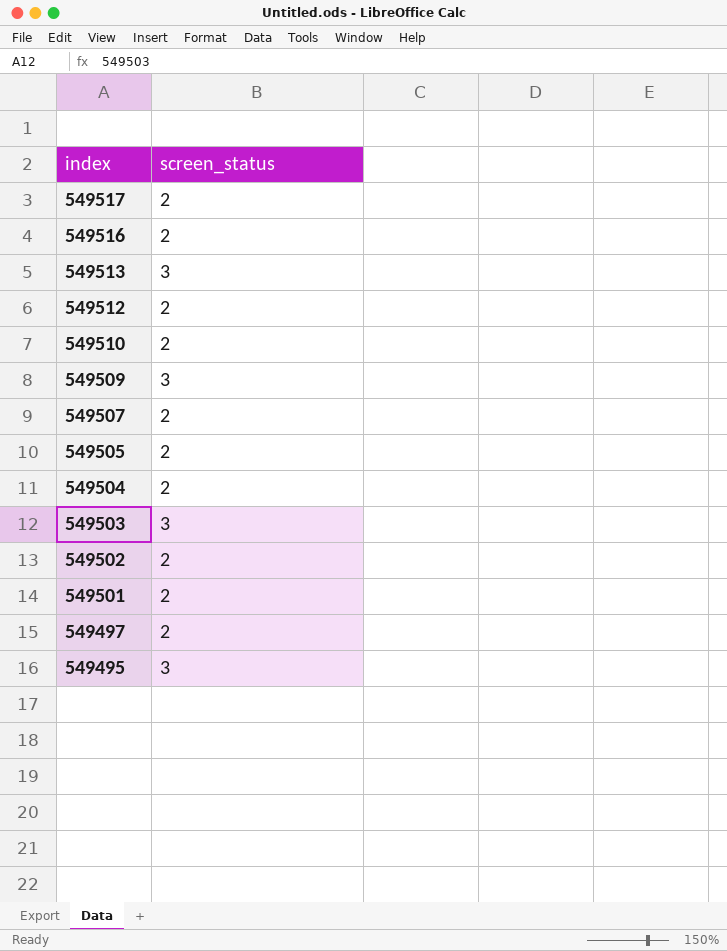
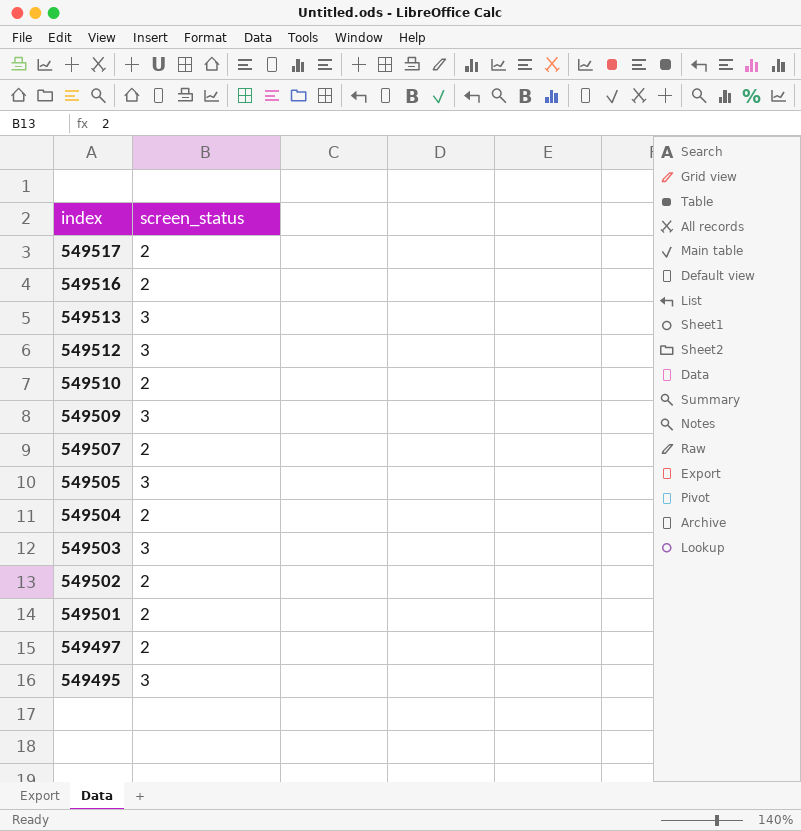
549512 | screen_status: 2 -> 3
549505 | screen_status: 2 -> 3

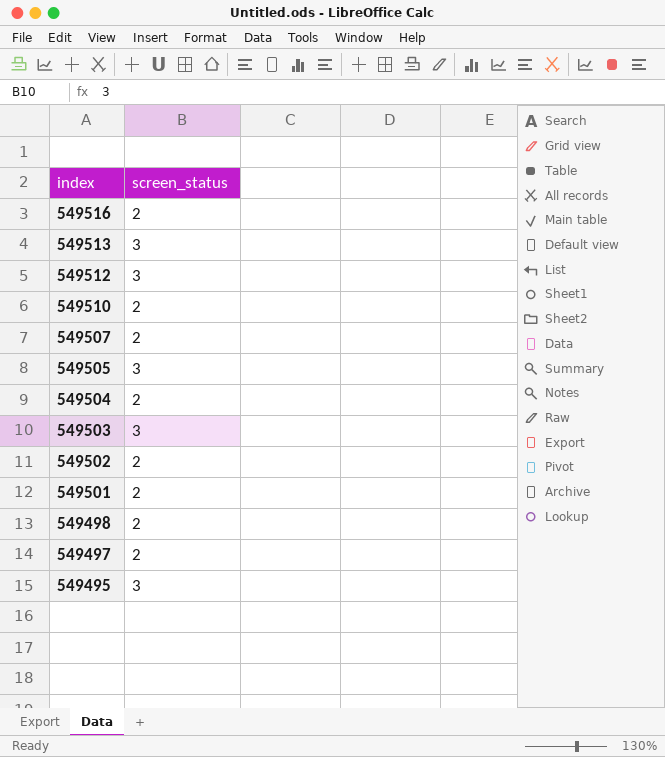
row 549517: 2 -> none
row 549509: 3 -> none
row 549498: none -> 2

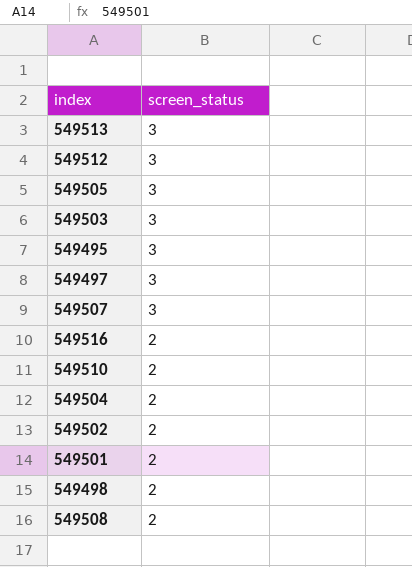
row order: index descending -> screen_status descending
549497 | screen_status: 2 -> 3
549507 | screen_status: 2 -> 3
row 549508: none -> 2

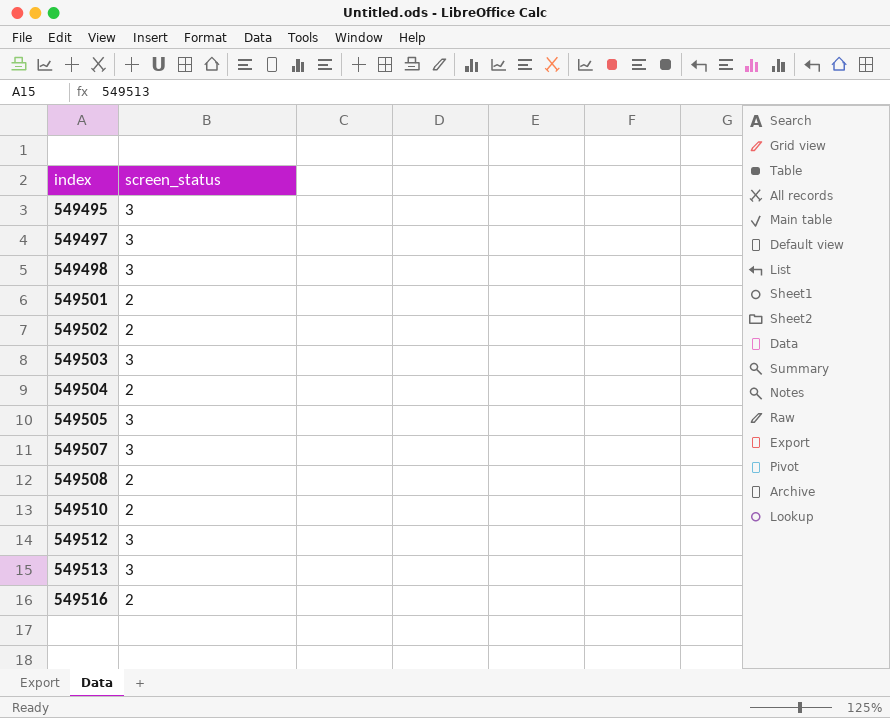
row order: screen_status descending -> index ascending
549498 | screen_status: 2 -> 3

